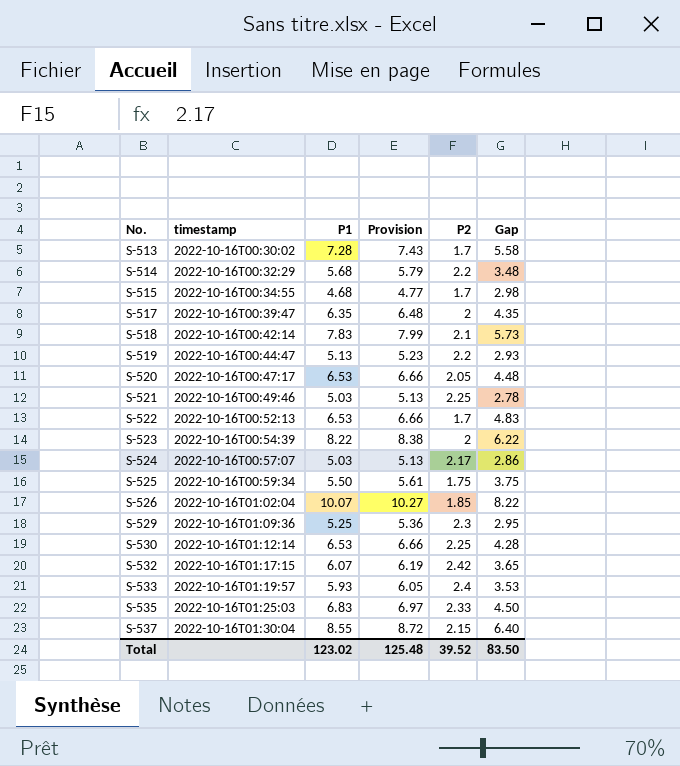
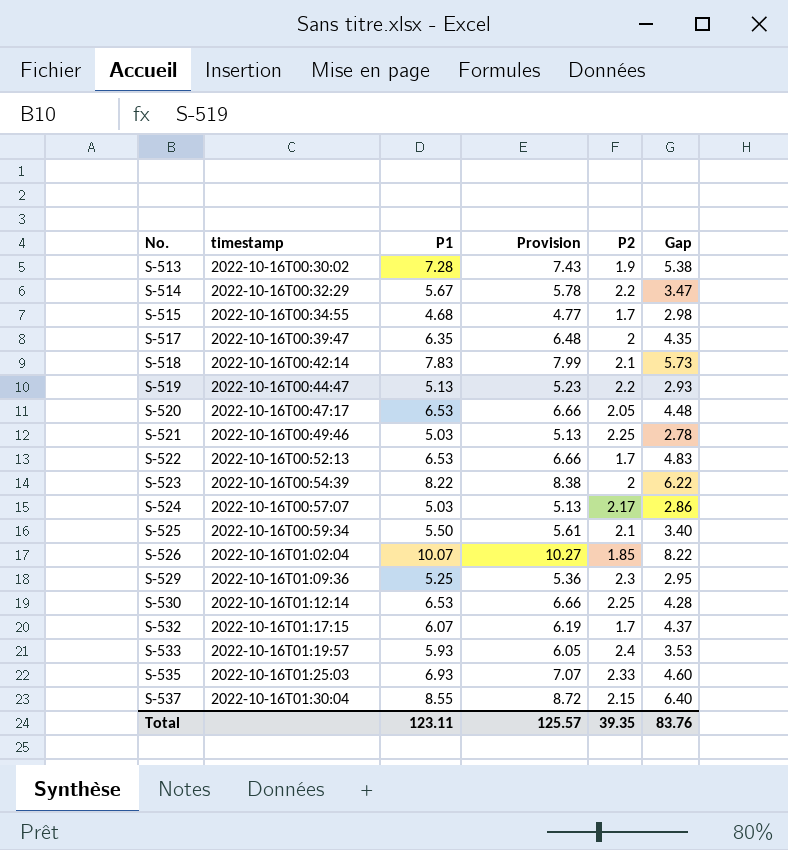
S-513 | P2: 1.7 -> 1.9
S-513 | Gap: 5.58 -> 5.38
S-514 | P1: 5.68 -> 5.67
S-514 | Provision: 5.79 -> 5.78
S-514 | Gap: 3.48 -> 3.47
S-525 | P2: 1.75 -> 2.1
S-525 | Gap: 3.75 -> 3.40
S-532 | P2: 2.42 -> 1.7
S-532 | Gap: 3.65 -> 4.37
S-535 | P1: 6.83 -> 6.93
S-535 | Provision: 6.97 -> 7.07
S-535 | Gap: 4.50 -> 4.60
Total | P1: 123.02 -> 123.11
Total | Provision: 125.48 -> 125.57
Total | P2: 39.52 -> 39.35
Total | Gap: 83.50 -> 83.76

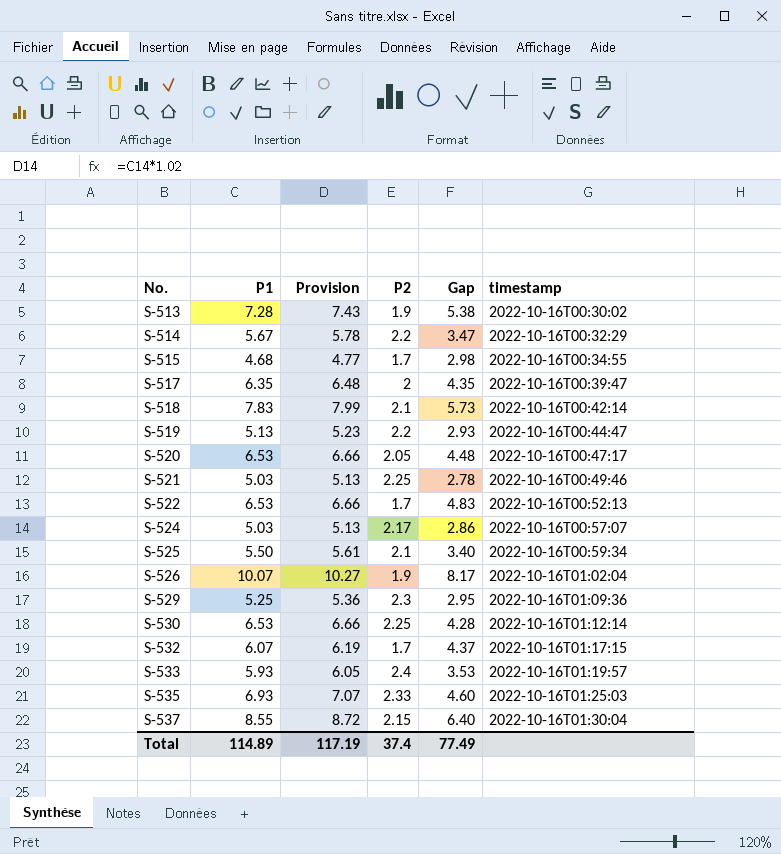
column timestamp | position: 2 -> 6
row S-523: 2022-10-16T00:54:39 | 8.22 | 8.38 | 2 | 6.22 -> none
S-526 | P2: 1.85 -> 1.9
S-526 | Gap: 8.22 -> 8.17
Total | P1: 123.11 -> 114.89
Total | Provision: 125.57 -> 117.19
Total | P2: 39.35 -> 37.4
Total | Gap: 83.76 -> 77.49

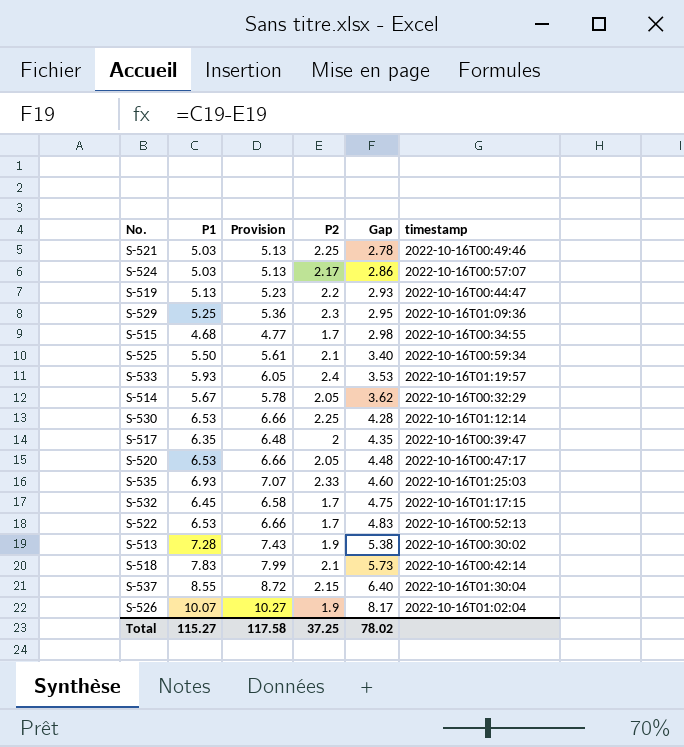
row order: No. ascending -> Gap ascending
S-514 | P2: 2.2 -> 2.05
S-514 | Gap: 3.47 -> 3.62
S-532 | P1: 6.07 -> 6.45
S-532 | Provision: 6.19 -> 6.58
S-532 | Gap: 4.37 -> 4.75
Total | P1: 114.89 -> 115.27
Total | Provision: 117.19 -> 117.58
Total | P2: 37.4 -> 37.25
Total | Gap: 77.49 -> 78.02

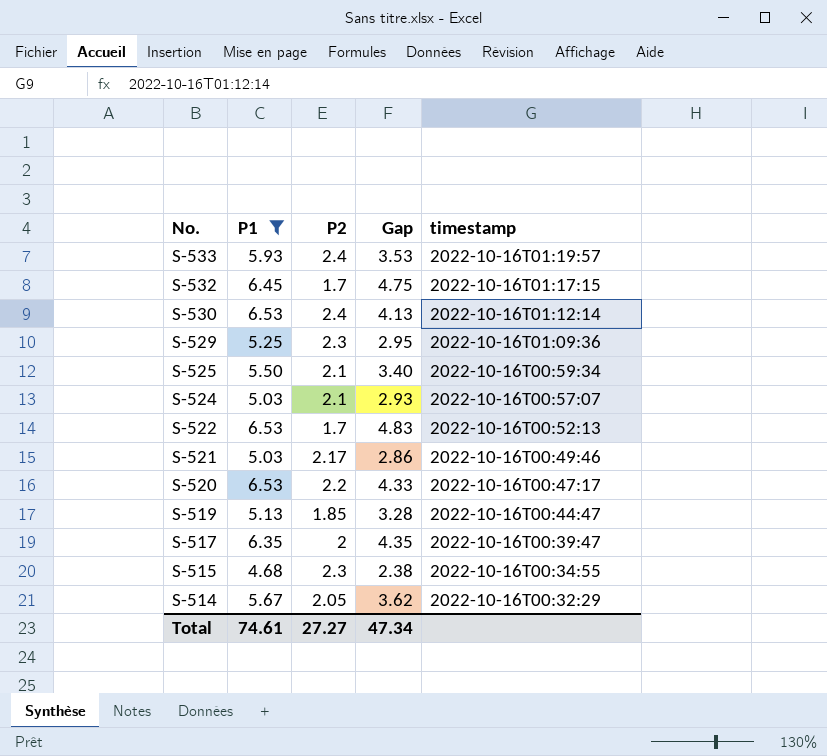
filter: none -> P1 <= 6.53
row order: Gap ascending -> No. descending
column Provision | formula: [P1] * 1.02 -> none
S-530 | P2: 2.25 -> 2.4
S-530 | Gap: 4.28 -> 4.13
S-524 | P2: 2.17 -> 2.1
S-524 | Gap: 2.86 -> 2.93
S-521 | P2: 2.25 -> 2.17
S-521 | Gap: 2.78 -> 2.86
S-520 | P2: 2.05 -> 2.2
S-520 | Gap: 4.48 -> 4.33
S-519 | P2: 2.2 -> 1.85
S-519 | Gap: 2.93 -> 3.28
S-515 | P2: 1.7 -> 2.3
S-515 | Gap: 2.98 -> 2.38
Total | P1: 115.27 -> 74.61
Total | P2: 37.25 -> 27.27
Total | Gap: 78.02 -> 47.34

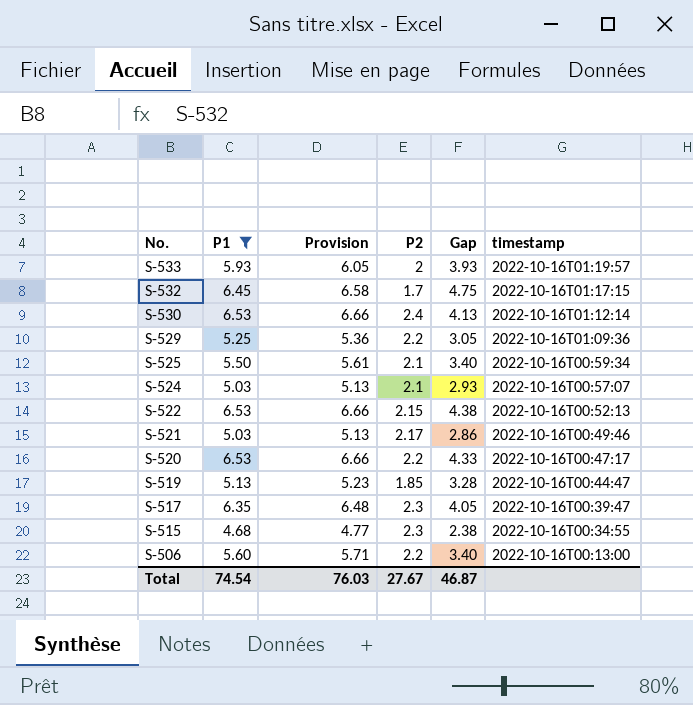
column Provision | formula: none -> [P1] * 1.02
row S-514: 5.67 | 2.05 | 3.62 | 2022-10-16T00:32:29 -> none
S-533 | P2: 2.4 -> 2
S-533 | Gap: 3.53 -> 3.93
S-529 | P2: 2.3 -> 2.2
S-529 | Gap: 2.95 -> 3.05
S-522 | P2: 1.7 -> 2.15
S-522 | Gap: 4.83 -> 4.38
S-517 | P2: 2 -> 2.3
S-517 | Gap: 4.35 -> 4.05
row S-506: none -> 5.60 | 5.71 | 2.2 | 3.40 | 2022-10-16T00:13:00
Total | P1: 74.61 -> 74.54
Total | P2: 27.27 -> 27.67
Total | Gap: 47.34 -> 46.87

